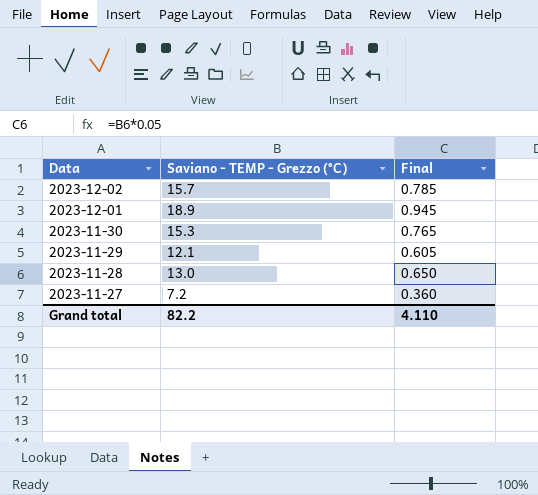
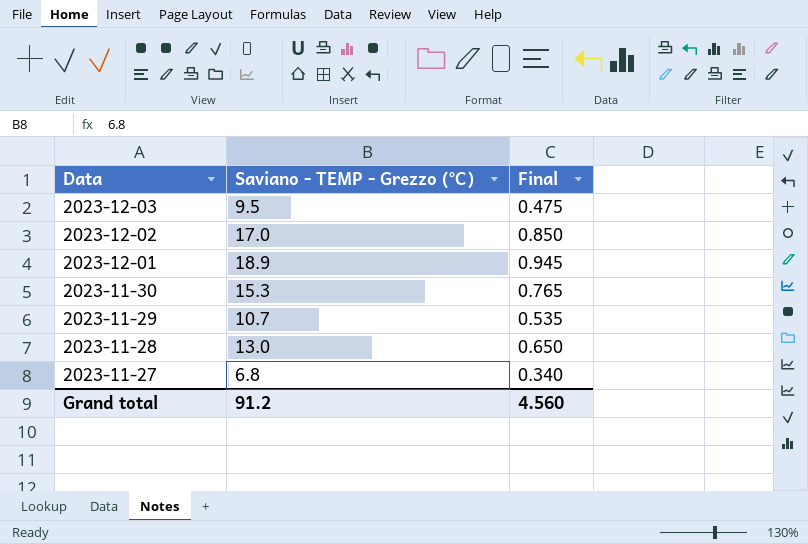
row 2023-12-03: none -> 9.5 | 0.475
2023-12-02 | Saviano - TEMP - Grezzo (°C): 15.7 -> 17.0
2023-12-02 | Final: 0.785 -> 0.850
2023-11-29 | Saviano - TEMP - Grezzo (°C): 12.1 -> 10.7
2023-11-29 | Final: 0.605 -> 0.535
2023-11-27 | Saviano - TEMP - Grezzo (°C): 7.2 -> 6.8
2023-11-27 | Final: 0.360 -> 0.340
Grand total | Saviano - TEMP - Grezzo (°C): 82.2 -> 91.2
Grand total | Final: 4.110 -> 4.560

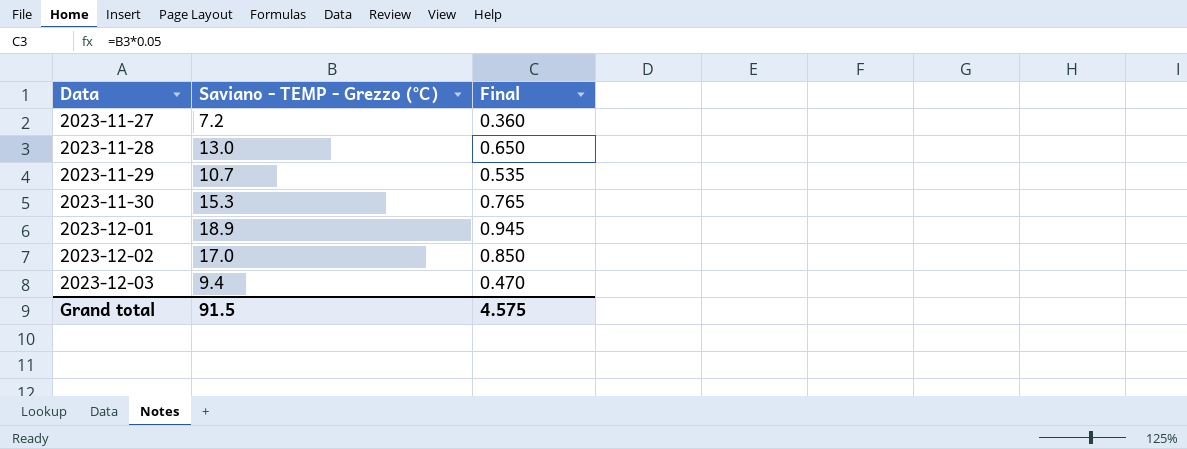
row order: Data descending -> Data ascending
2023-11-27 | Saviano - TEMP - Grezzo (°C): 6.8 -> 7.2
2023-11-27 | Final: 0.340 -> 0.360
2023-12-03 | Saviano - TEMP - Grezzo (°C): 9.5 -> 9.4
2023-12-03 | Final: 0.475 -> 0.470
Grand total | Saviano - TEMP - Grezzo (°C): 91.2 -> 91.5
Grand total | Final: 4.560 -> 4.575

